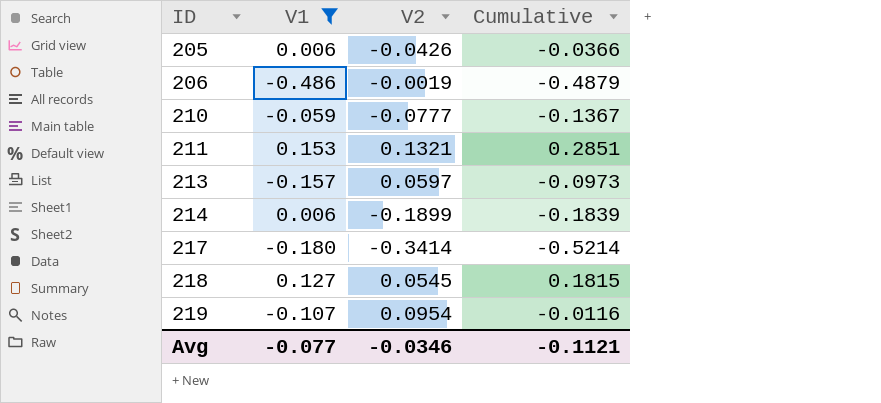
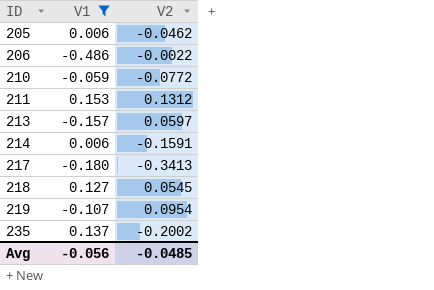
column Cumulative | formula: [V1] + [V2] -> none
205 | V2: -0.0426 -> -0.0462
206 | V2: -0.0019 -> -0.0022
210 | V2: -0.0777 -> -0.0772
211 | V2: 0.1321 -> 0.1312
214 | V2: -0.1899 -> -0.1591
217 | V2: -0.3414 -> -0.3413
row 235: none -> 0.137 | -0.2002
Avg | V1: -0.077 -> -0.056
Avg | V2: -0.0346 -> -0.0485

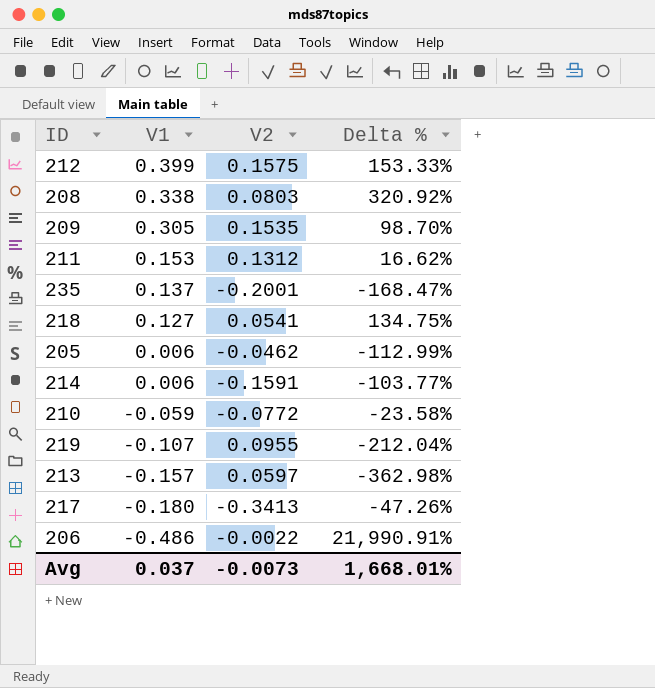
filter: V1 <= 0.153 -> none
row order: ID ascending -> V1 descending
column Delta % | formula: none -> ([V1] - [V2]) / [V2]
235 | V2: -0.2002 -> -0.2001
218 | V2: 0.0545 -> 0.0541
219 | V2: 0.0954 -> 0.0955
Avg | V1: -0.056 -> 0.037
Avg | V2: -0.0485 -> -0.0073

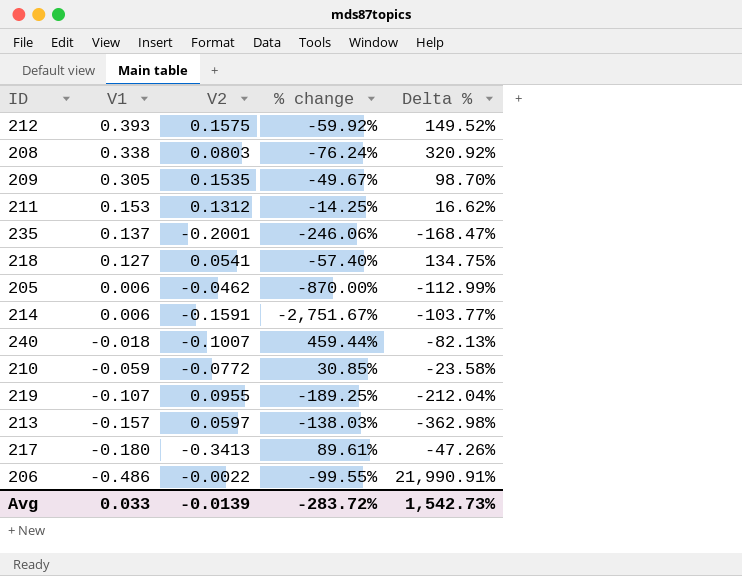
column % change | formula: none -> ([V2] - [V1]) / [V1]
212 | V1: 0.399 -> 0.393
212 | Delta %: 153.33% -> 149.52%
row 240: none -> -0.018 | -0.1007 | 459.44% | -82.13%
Avg | V1: 0.037 -> 0.033
Avg | V2: -0.0073 -> -0.0139
Avg | Delta %: 1,668.01% -> 1,542.73%

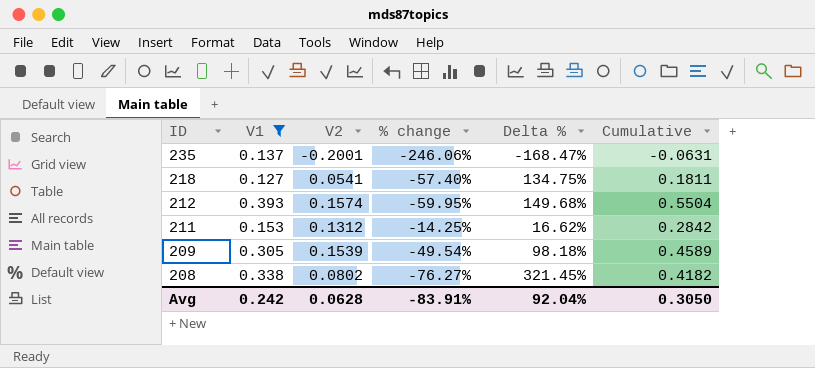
filter: none -> V1 >= 0.127
row order: V1 descending -> ID descending
column Cumulative | formula: none -> [V1] + [V2]
212 | V2: 0.1575 -> 0.1574
212 | % change: -59.92% -> -59.95%
212 | Delta %: 149.52% -> 149.68%
209 | V2: 0.1535 -> 0.1539
209 | % change: -49.67% -> -49.54%
209 | Delta %: 98.70% -> 98.18%
208 | V2: 0.0803 -> 0.0802
208 | % change: -76.24% -> -76.27%
208 | Delta %: 320.92% -> 321.45%
Avg | V1: 0.033 -> 0.242
Avg | V2: -0.0139 -> 0.0628
Avg | % change: -283.72% -> -83.91%
Avg | Delta %: 1,542.73% -> 92.04%

